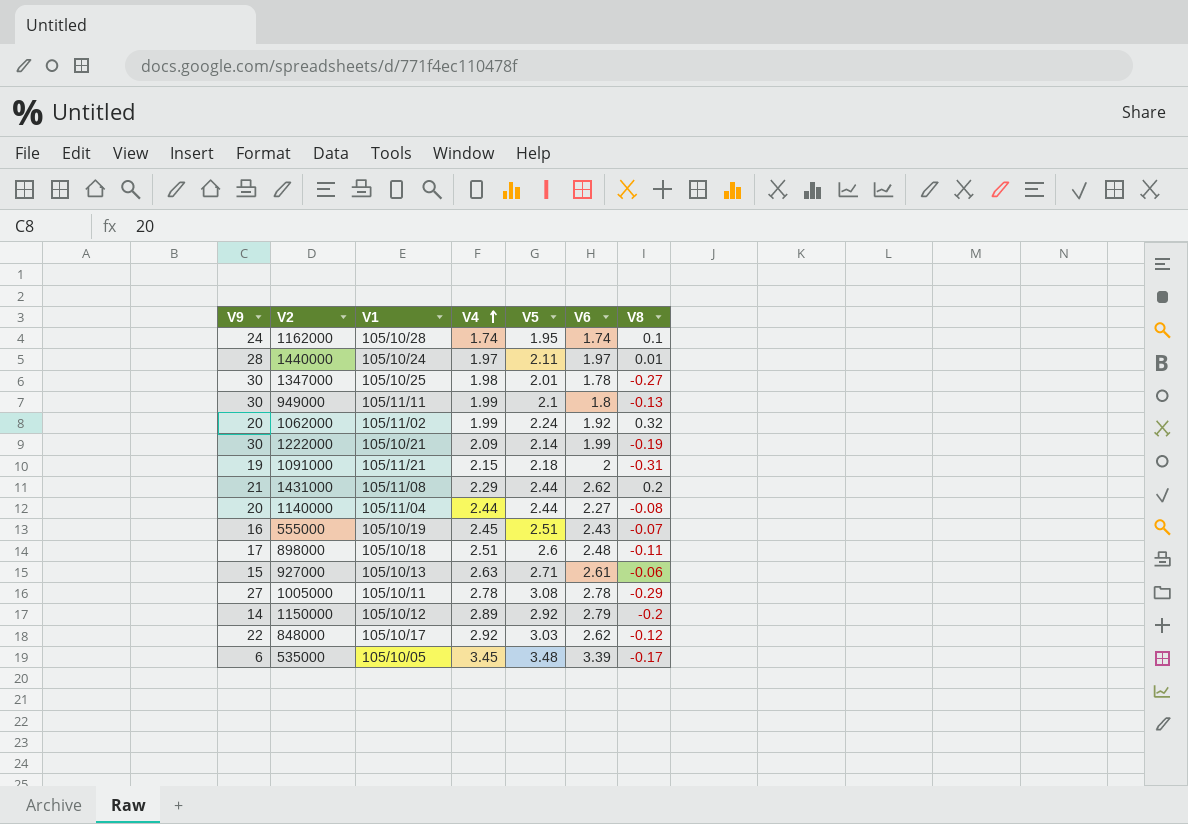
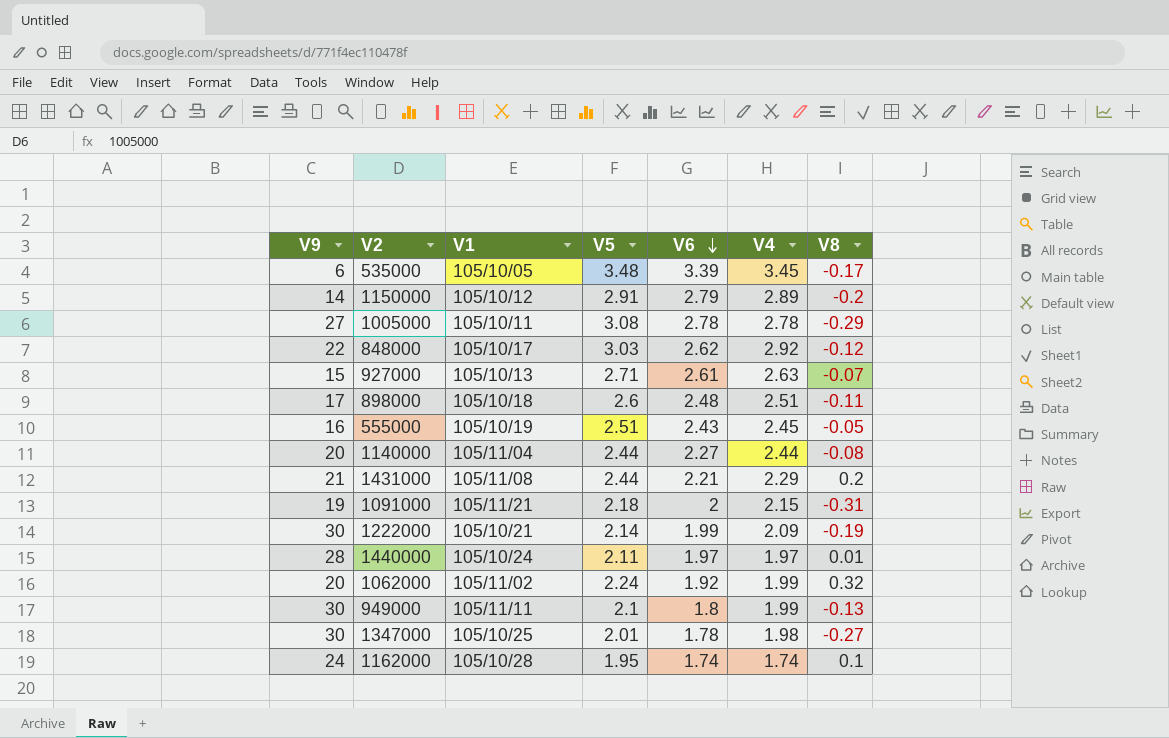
row order: V4 ascending -> V6 descending
column V4 | position: 4 -> 6
1150000 | V5: 2.92 -> 2.91
927000 | V8: -0.06 -> -0.07
555000 | V8: -0.07 -> -0.05
1431000 | V6: 2.62 -> 2.21

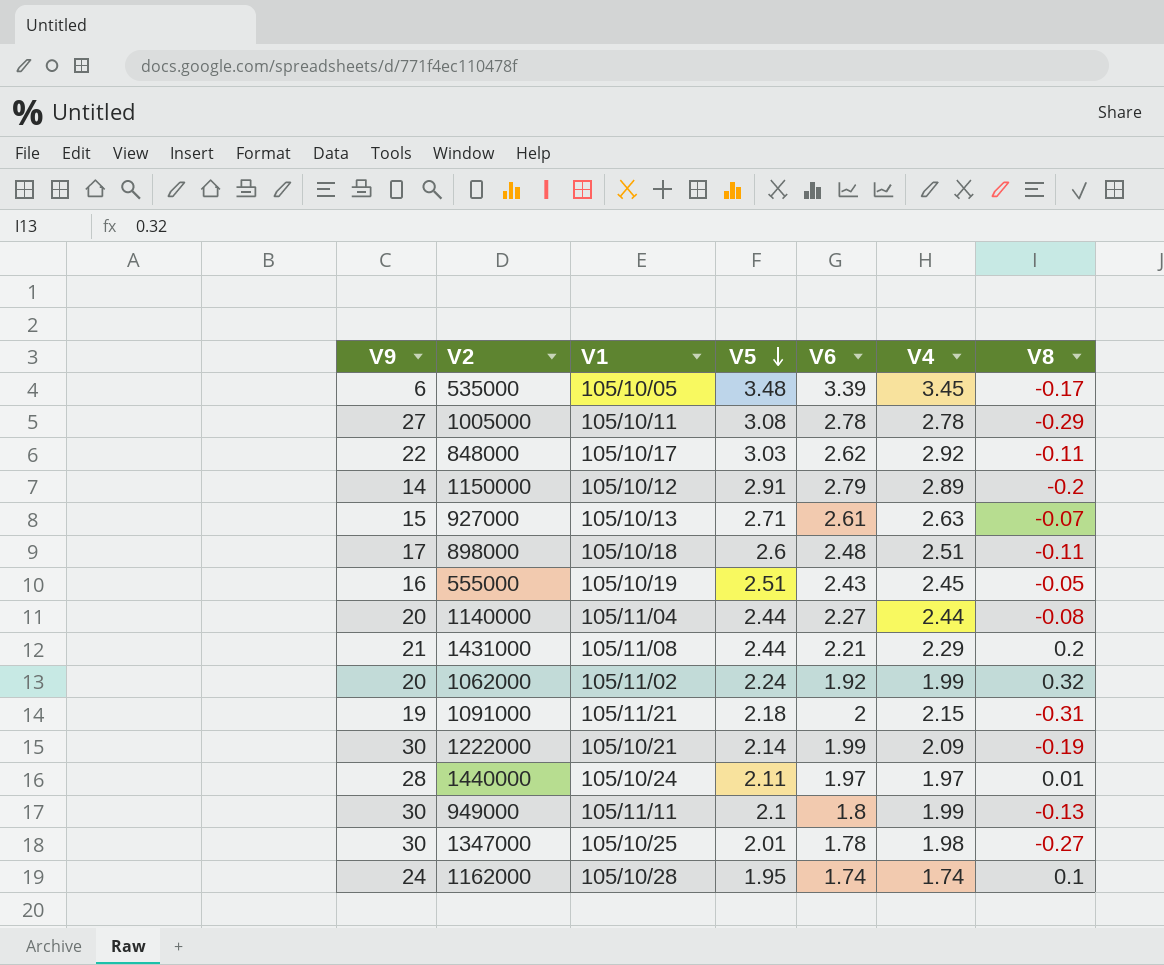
row order: V6 descending -> V5 descending
848000 | V8: -0.12 -> -0.11

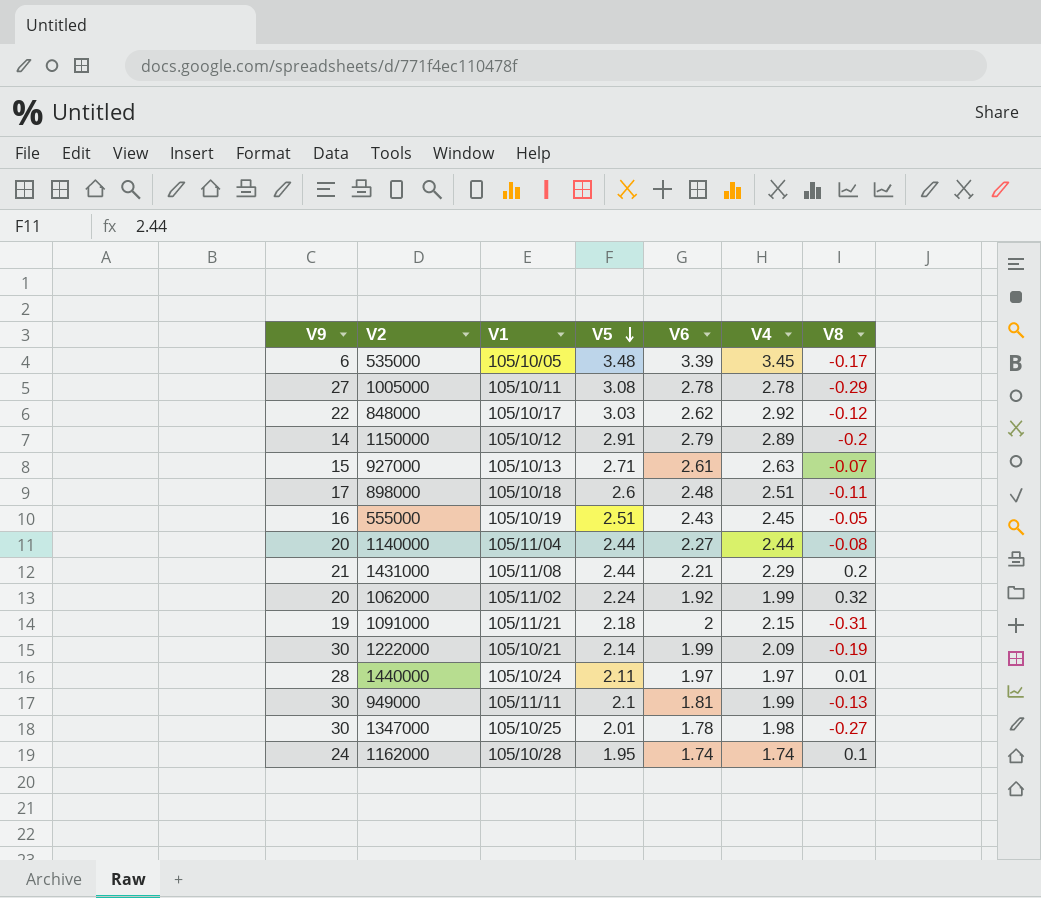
848000 | V8: -0.11 -> -0.12
949000 | V6: 1.8 -> 1.81

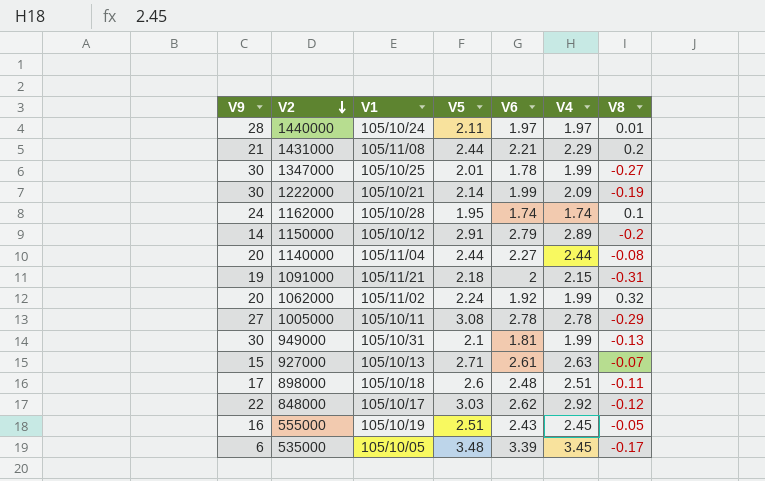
row order: V5 descending -> V2 descending
1347000 | V4: 1.98 -> 1.99
949000 | V1: 105/11/11 -> 105/10/31

